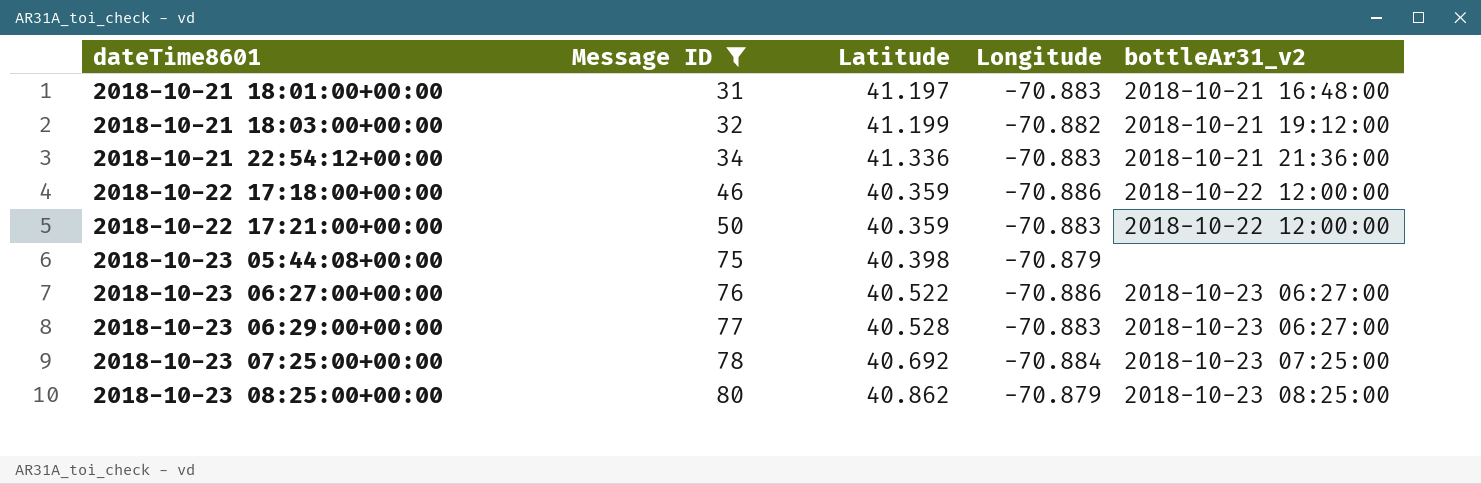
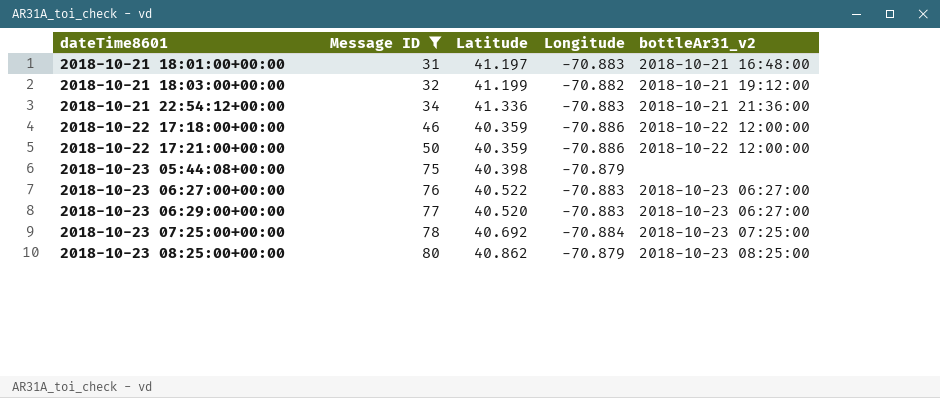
2018-10-22 17:21:00+00:00 | Longitude: -70.883 -> -70.886
2018-10-23 06:27:00+00:00 | Longitude: -70.886 -> -70.883
2018-10-23 06:29:00+00:00 | Latitude: 40.528 -> 40.520

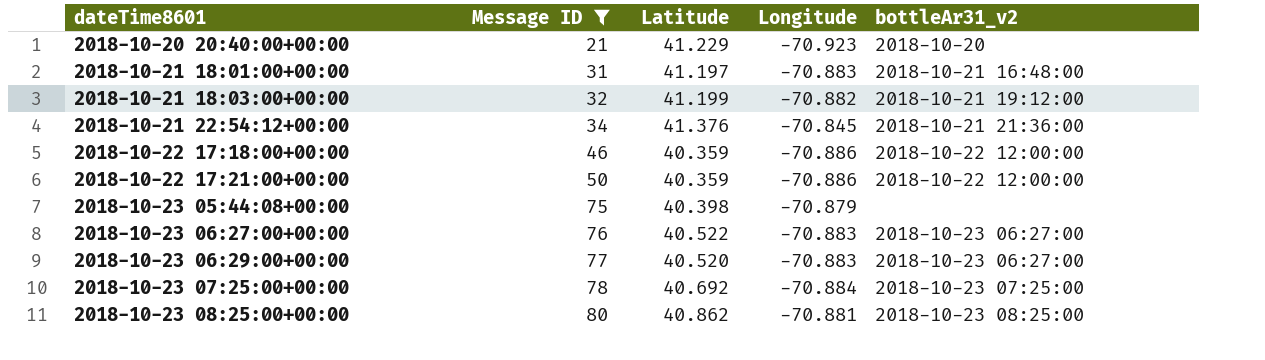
row 2018-10-20 20:40:00+00:00: none -> 21 | 41.229 | -70.923 | 2018-10-20
2018-10-21 22:54:12+00:00 | Latitude: 41.336 -> 41.376
2018-10-21 22:54:12+00:00 | Longitude: -70.883 -> -70.845
2018-10-23 08:25:00+00:00 | Longitude: -70.879 -> -70.881

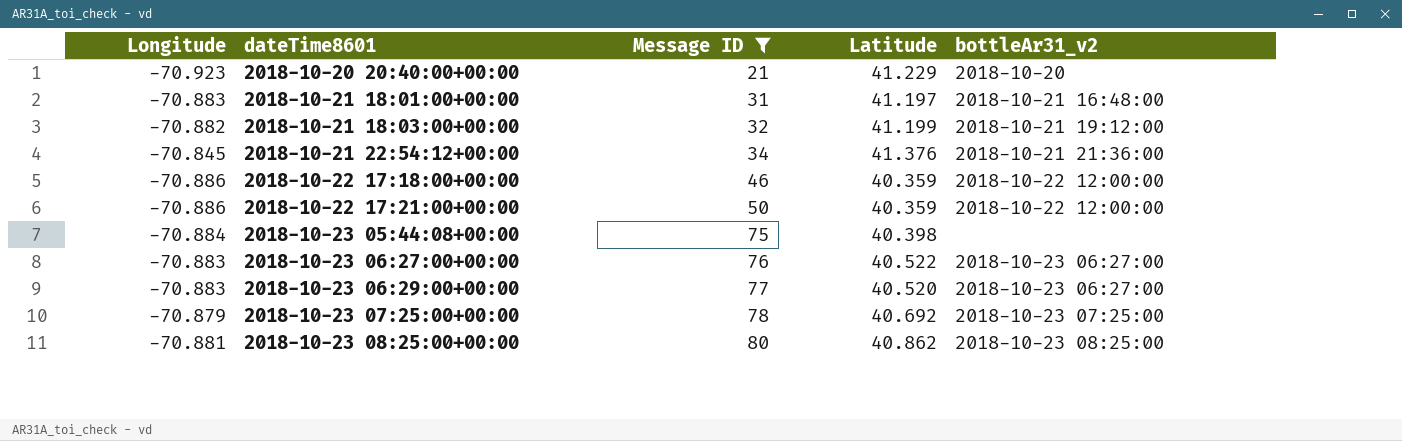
column Longitude | position: 4 -> 1
2018-10-23 05:44:08+00:00 | Longitude: -70.879 -> -70.884
2018-10-23 07:25:00+00:00 | Longitude: -70.884 -> -70.879

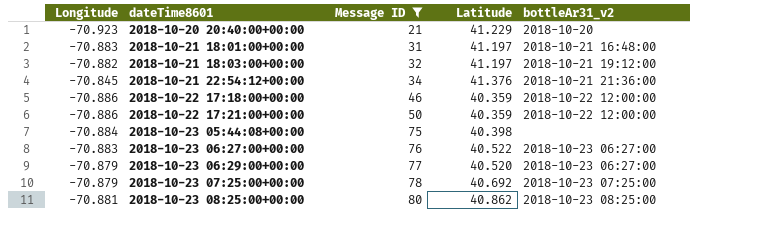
2018-10-21 18:03:00+00:00 | Latitude: 41.199 -> 41.197
2018-10-23 06:29:00+00:00 | Longitude: -70.883 -> -70.879

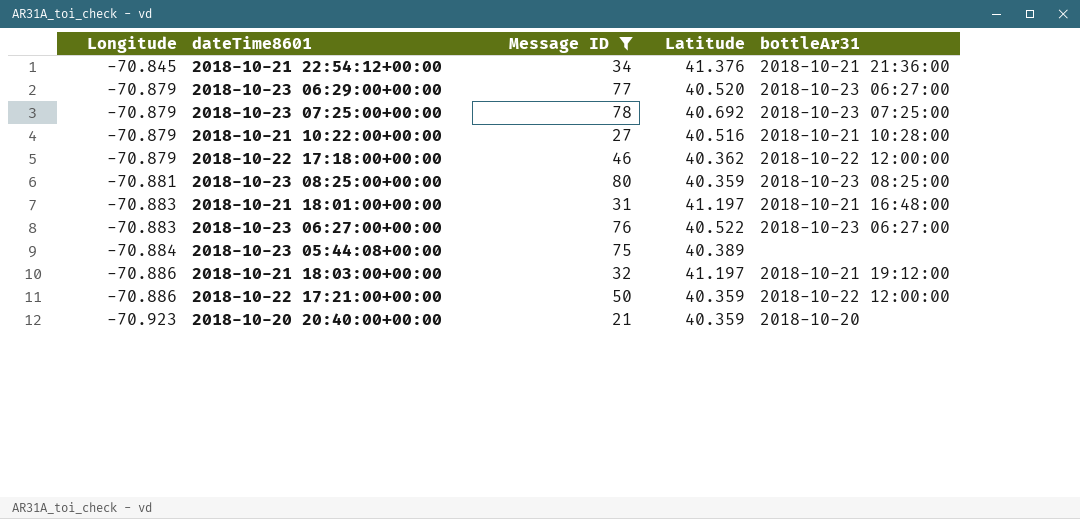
row order: dateTime8601 ascending -> Longitude descending
column name: bottleAr31_v2 -> bottleAr31
row 2018-10-21 10:22:00+00:00: none -> -70.879 | 27 | 40.516 | 2018-10-21 10:28:00
2018-10-22 17:18:00+00:00 | Longitude: -70.886 -> -70.879
2018-10-22 17:18:00+00:00 | Latitude: 40.359 -> 40.362
2018-10-23 08:25:00+00:00 | Latitude: 40.862 -> 40.359
2018-10-23 05:44:08+00:00 | Latitude: 40.398 -> 40.389
2018-10-21 18:03:00+00:00 | Longitude: -70.882 -> -70.886
2018-10-20 20:40:00+00:00 | Latitude: 41.229 -> 40.359

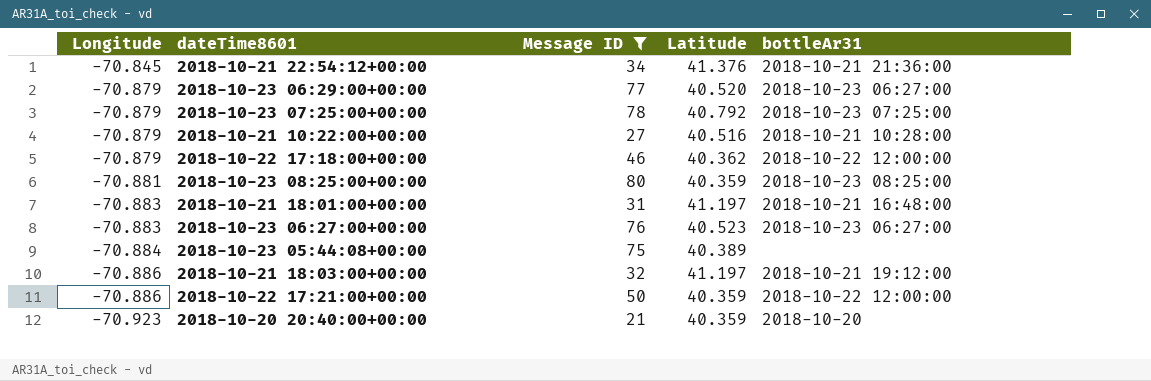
2018-10-23 07:25:00+00:00 | Latitude: 40.692 -> 40.792
2018-10-23 06:27:00+00:00 | Latitude: 40.522 -> 40.523

